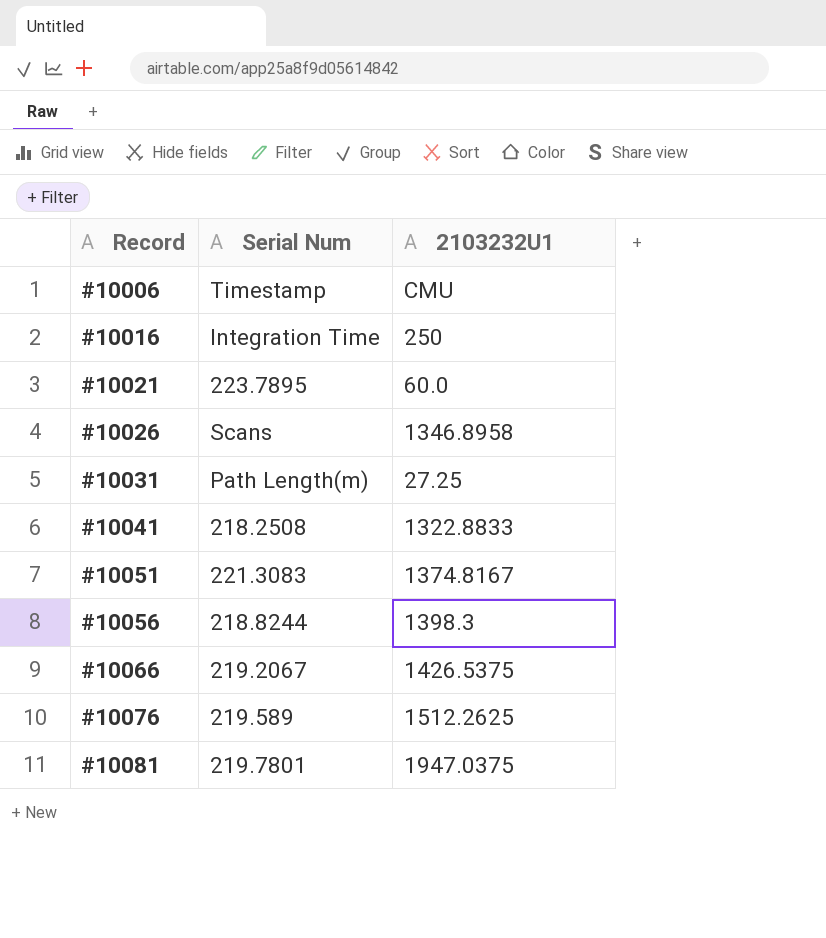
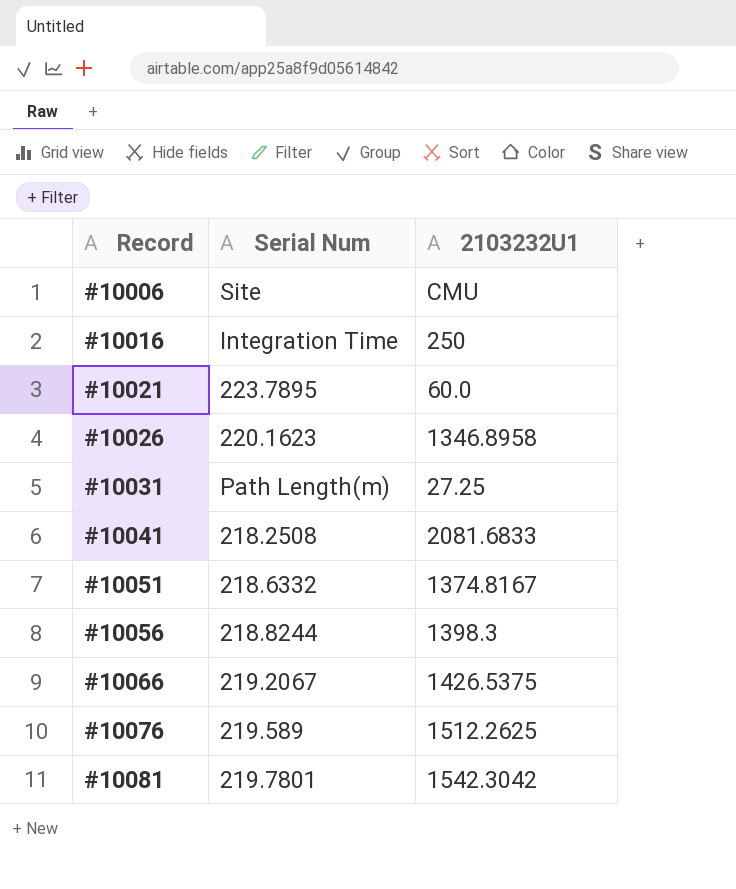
#10006 | Serial Num: Timestamp -> Site
#10026 | Serial Num: Scans -> 220.1623
#10041 | 2103232U1: 1322.8833 -> 2081.6833
#10051 | Serial Num: 221.3083 -> 218.6332
#10081 | 2103232U1: 1947.0375 -> 1542.3042

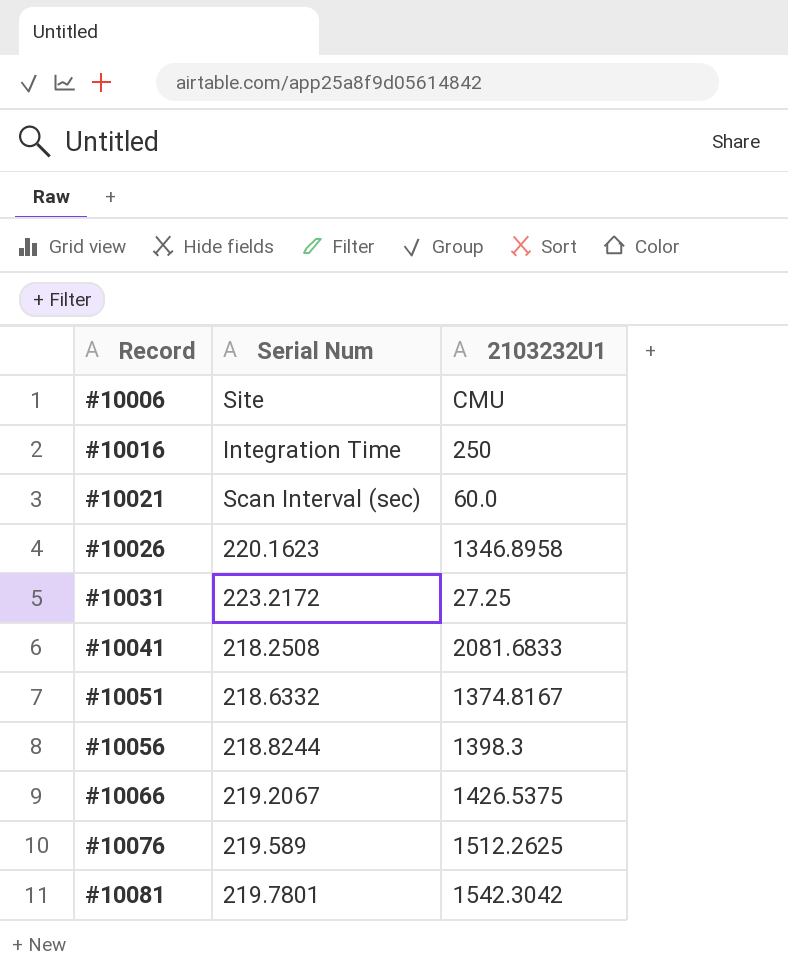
#10021 | Serial Num: 223.7895 -> Scan Interval (sec)
#10031 | Serial Num: Path Length(m) -> 223.2172

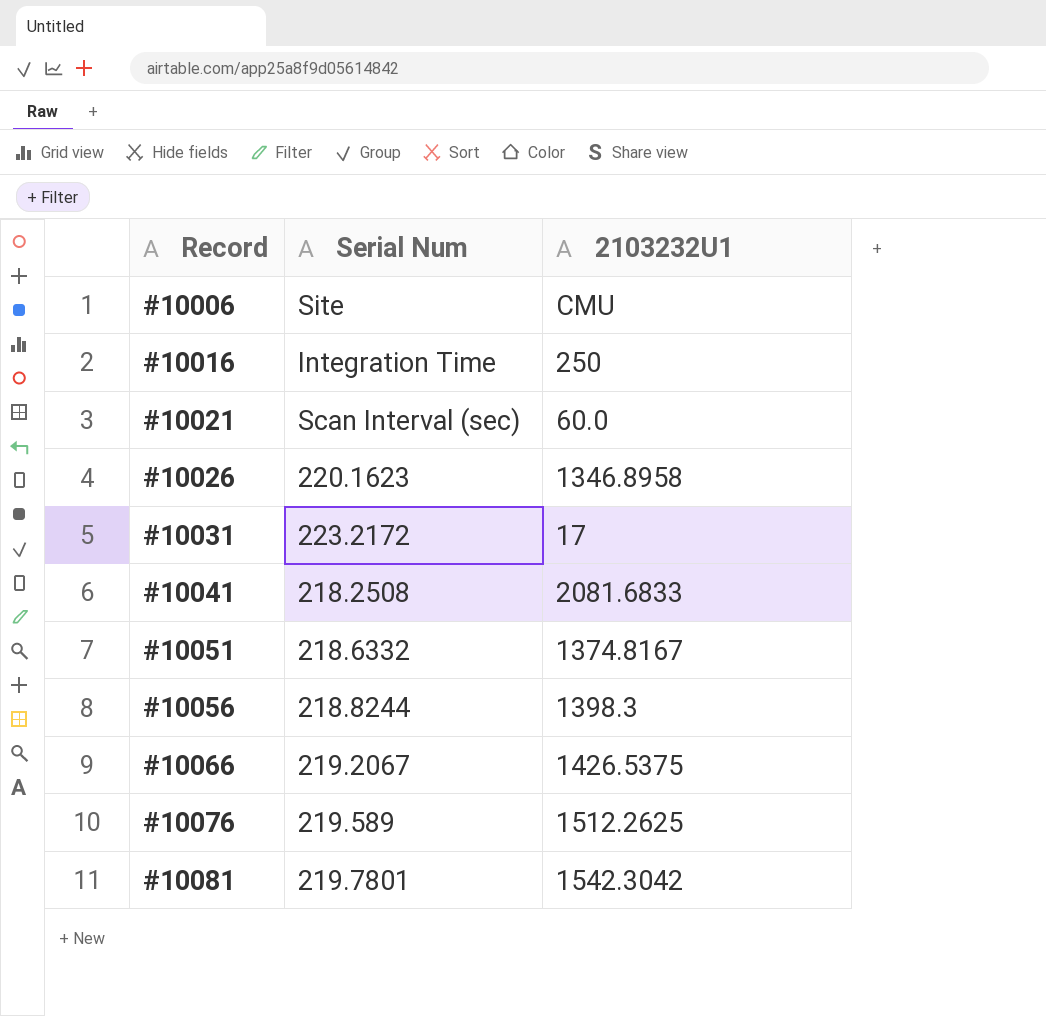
#10031 | 2103232U1: 27.25 -> 17

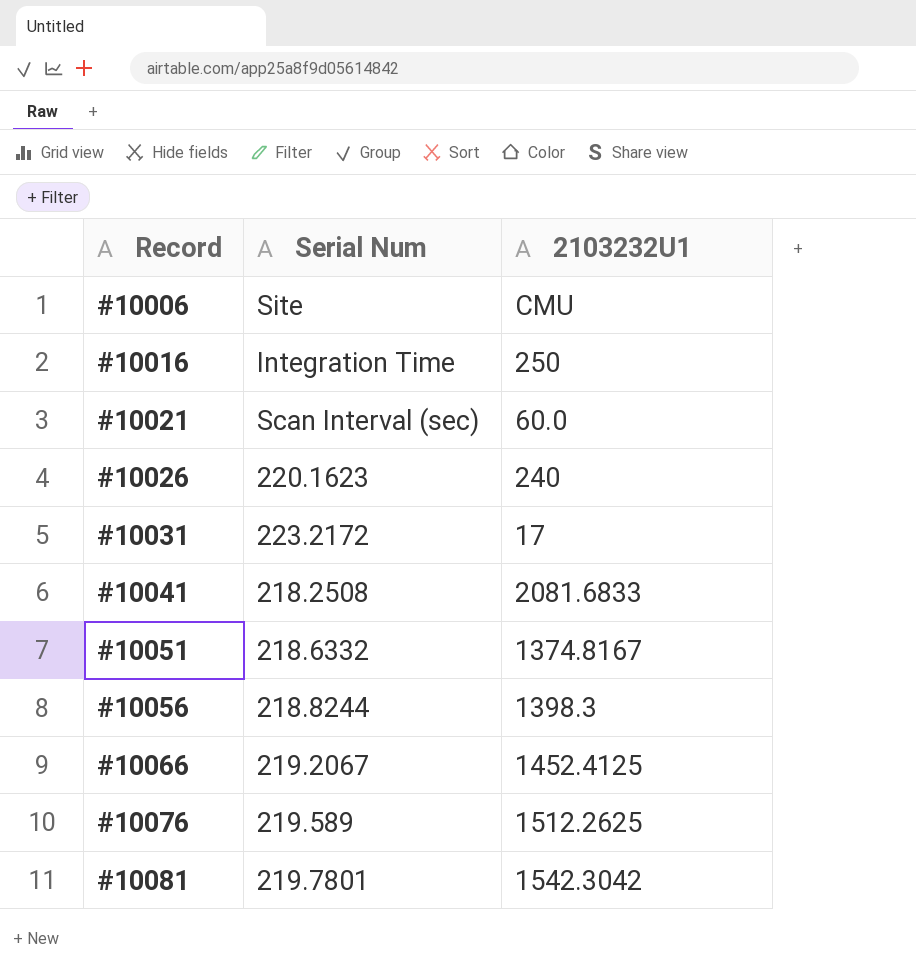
#10026 | 2103232U1: 1346.8958 -> 240
#10066 | 2103232U1: 1426.5375 -> 1452.4125

